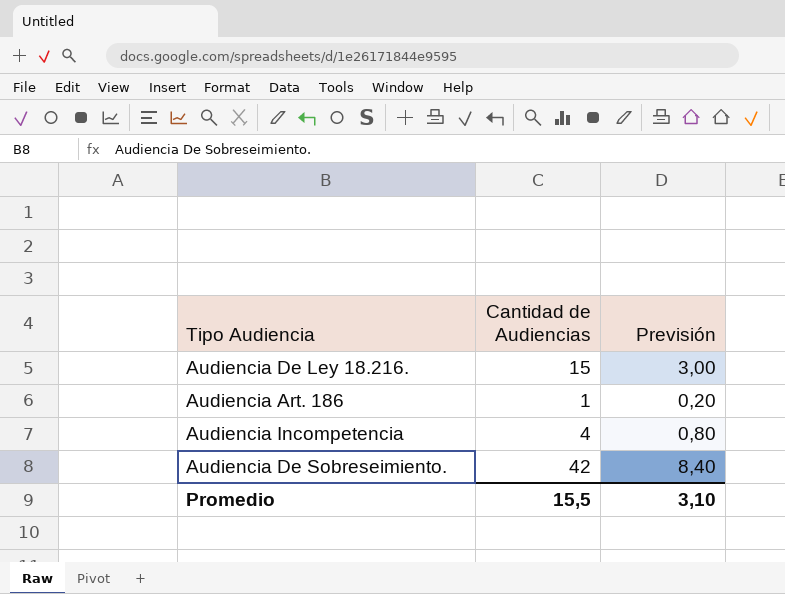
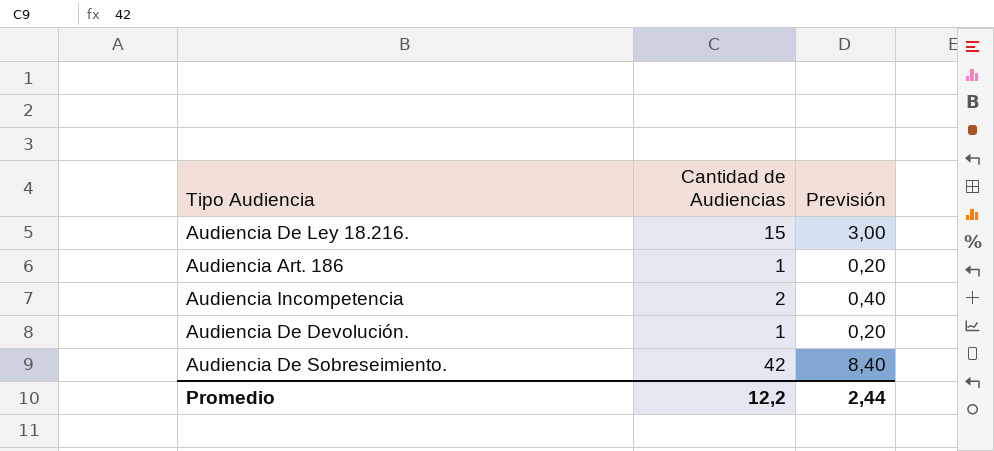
Audiencia Incompetencia | Cantidad de Audiencias: 4 -> 2
Audiencia Incompetencia | Previsión: 0,80 -> 0,40
row Audiencia De Devolución.: none -> 1 | 0,20
Promedio | Cantidad de Audiencias: 15,5 -> 12,2
Promedio | Previsión: 3,10 -> 2,44

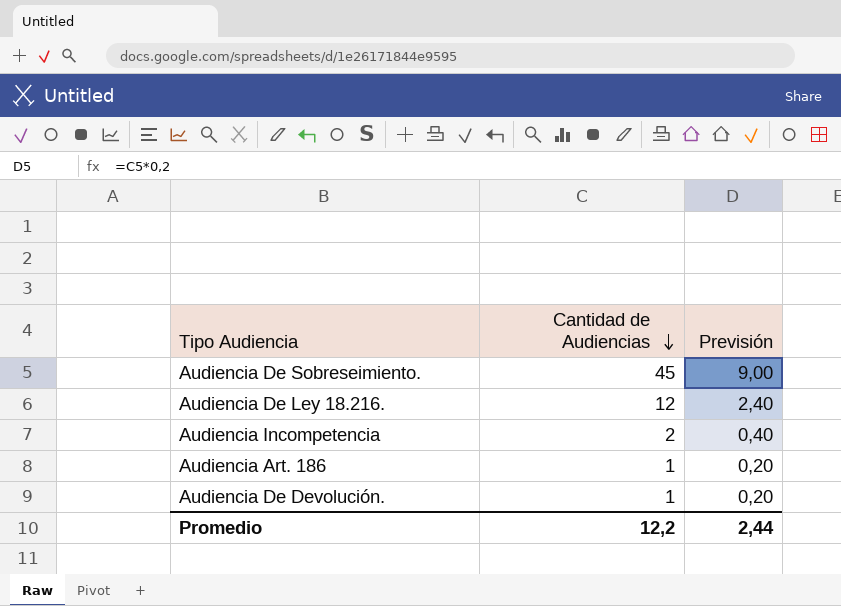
row order: none -> Cantidad de Audiencias descending
Audiencia De Sobreseimiento. | Cantidad de Audiencias: 42 -> 45
Audiencia De Sobreseimiento. | Previsión: 8,40 -> 9,00
Audiencia De Ley 18.216. | Cantidad de Audiencias: 15 -> 12
Audiencia De Ley 18.216. | Previsión: 3,00 -> 2,40

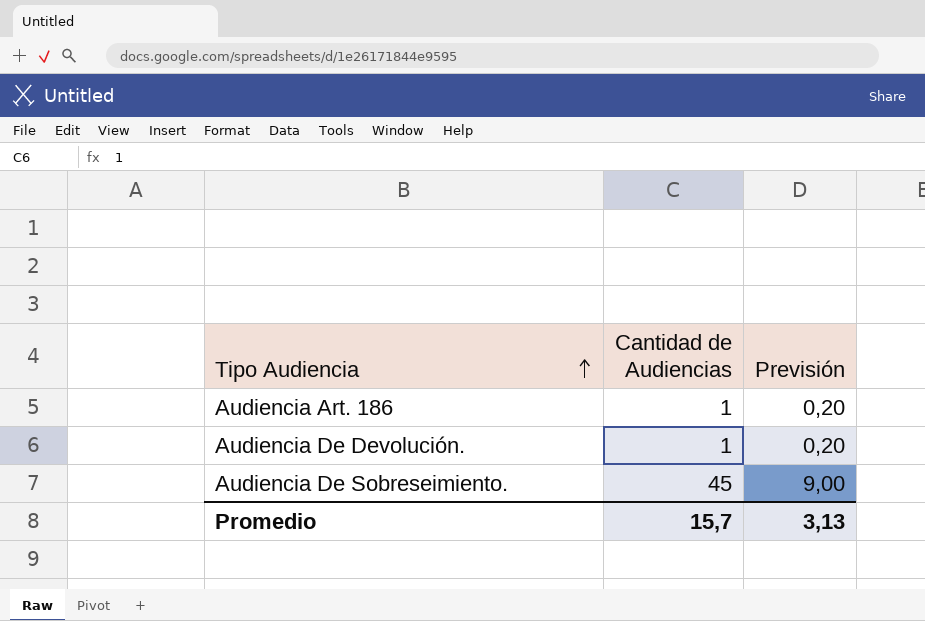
row order: Cantidad de Audiencias descending -> Tipo Audiencia ascending
row Audiencia De Ley 18.216.: 12 | 2,40 -> none
row Audiencia Incompetencia: 2 | 0,40 -> none
Promedio | Cantidad de Audiencias: 12,2 -> 15,7
Promedio | Previsión: 2,44 -> 3,13

